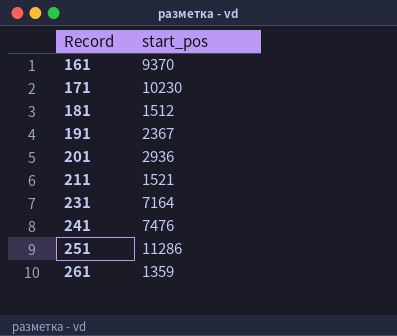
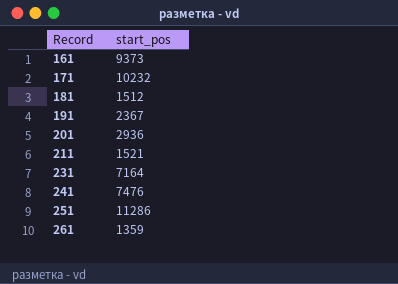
161 | start_pos: 9370 -> 9373
171 | start_pos: 10230 -> 10232

